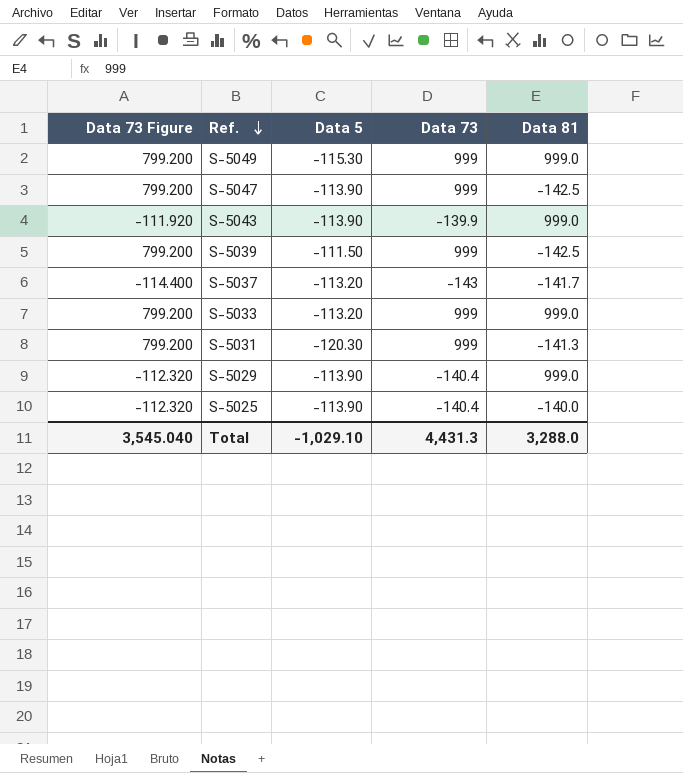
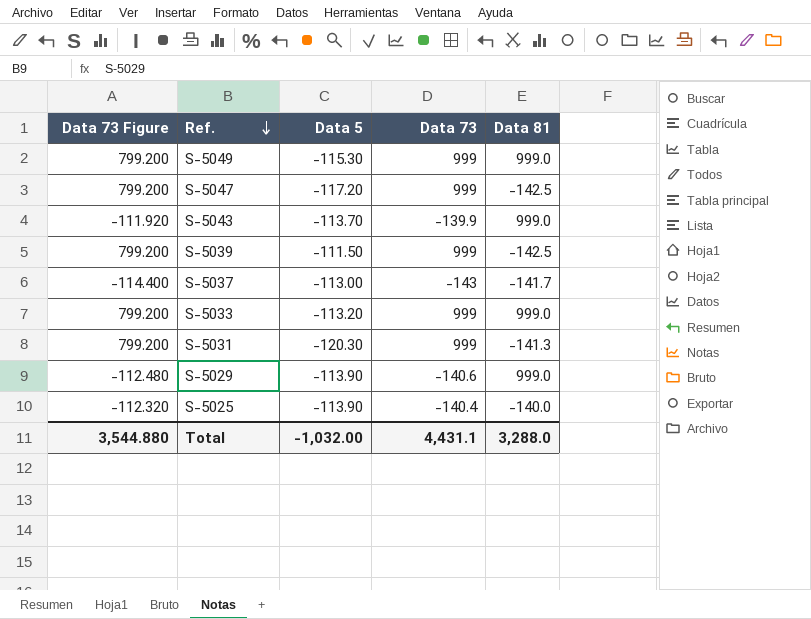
S-5047 | Data 5: -113.90 -> -117.20
S-5043 | Data 5: -113.90 -> -113.70
S-5037 | Data 5: -113.20 -> -113.00
S-5029 | Data 73 Figure: -112.320 -> -112.480
S-5029 | Data 73: -140.4 -> -140.6
Total | Data 73 Figure: 3,545.040 -> 3,544.880
Total | Data 5: -1,029.10 -> -1,032.00
Total | Data 73: 4,431.3 -> 4,431.1

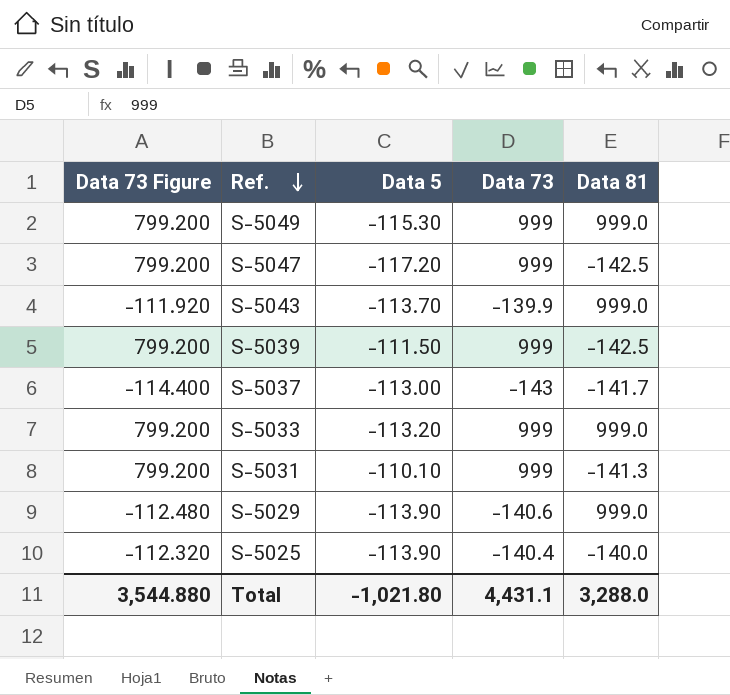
S-5031 | Data 5: -120.30 -> -110.10
Total | Data 5: -1,032.00 -> -1,021.80

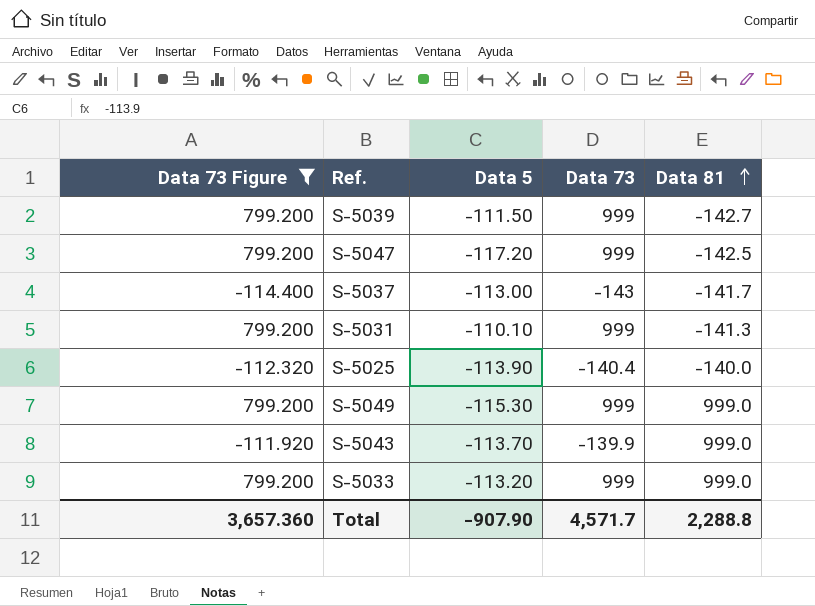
filter: none -> Data 73 Figure != -112.480
row order: Ref. descending -> Data 81 ascending
S-5039 | Data 81: -142.5 -> -142.7
Total | Data 73 Figure: 3,544.880 -> 3,657.360
Total | Data 5: -1,021.80 -> -907.90
Total | Data 73: 4,431.1 -> 4,571.7
Total | Data 81: 3,288.0 -> 2,288.8

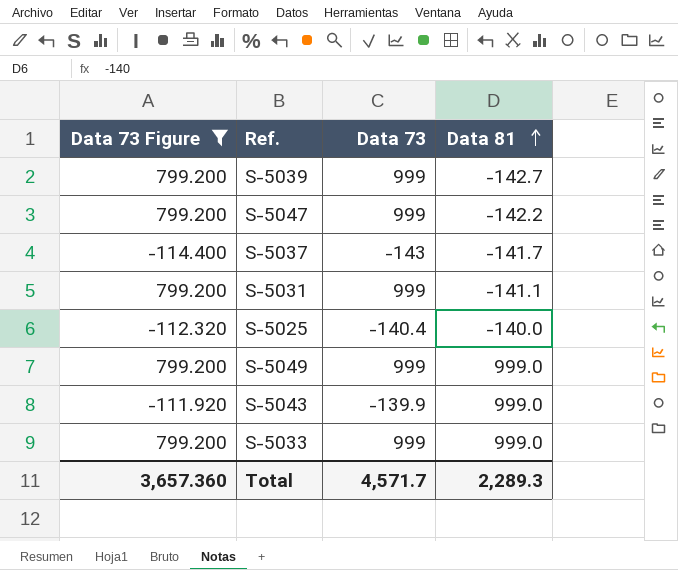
column Data 5 | position: 3 -> none
S-5047 | Data 81: -142.5 -> -142.2
S-5031 | Data 81: -141.3 -> -141.1
Total | Data 81: 2,288.8 -> 2,289.3

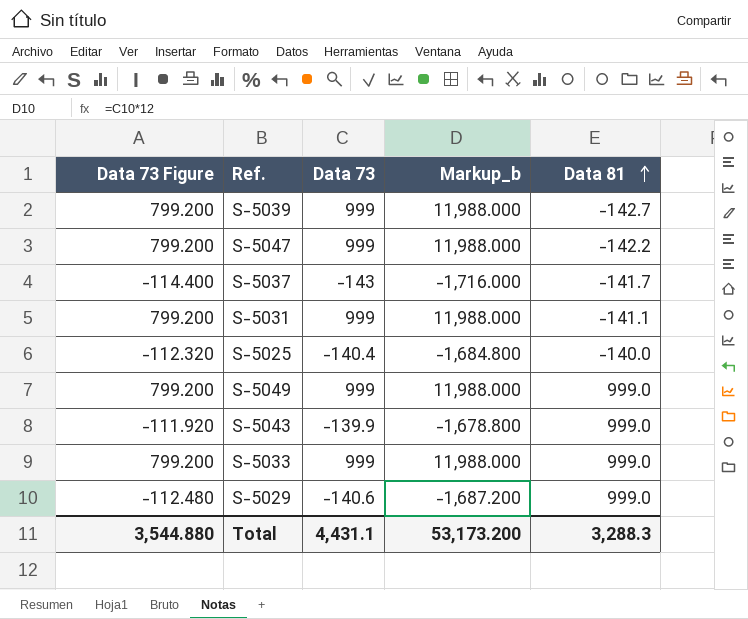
filter: Data 73 Figure != -112.480 -> none
column Markup_b | formula: none -> [Data 73] * 12
Total | Data 73 Figure: 3,657.360 -> 3,544.880
Total | Data 73: 4,571.7 -> 4,431.1
Total | Data 81: 2,289.3 -> 3,288.3

